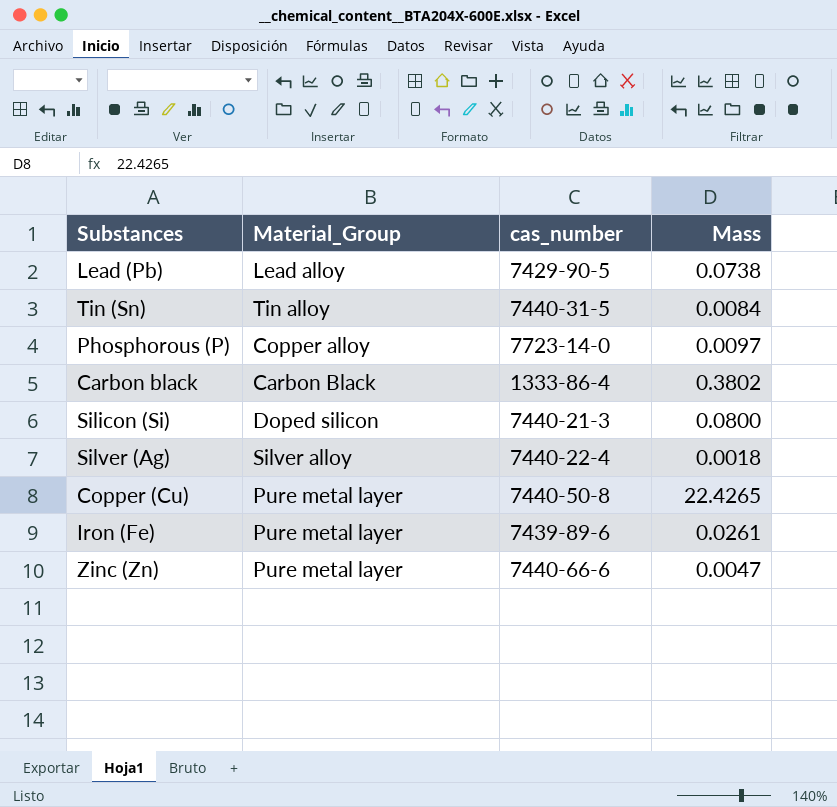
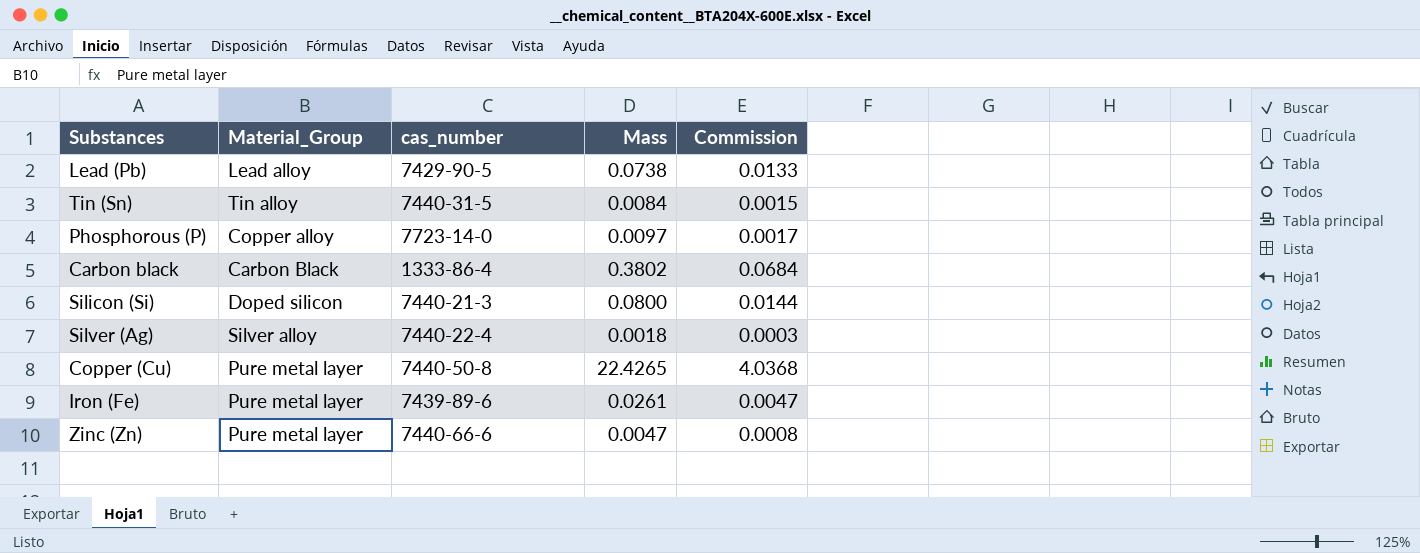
column Commission | formula: none -> [Mass] * 0.18

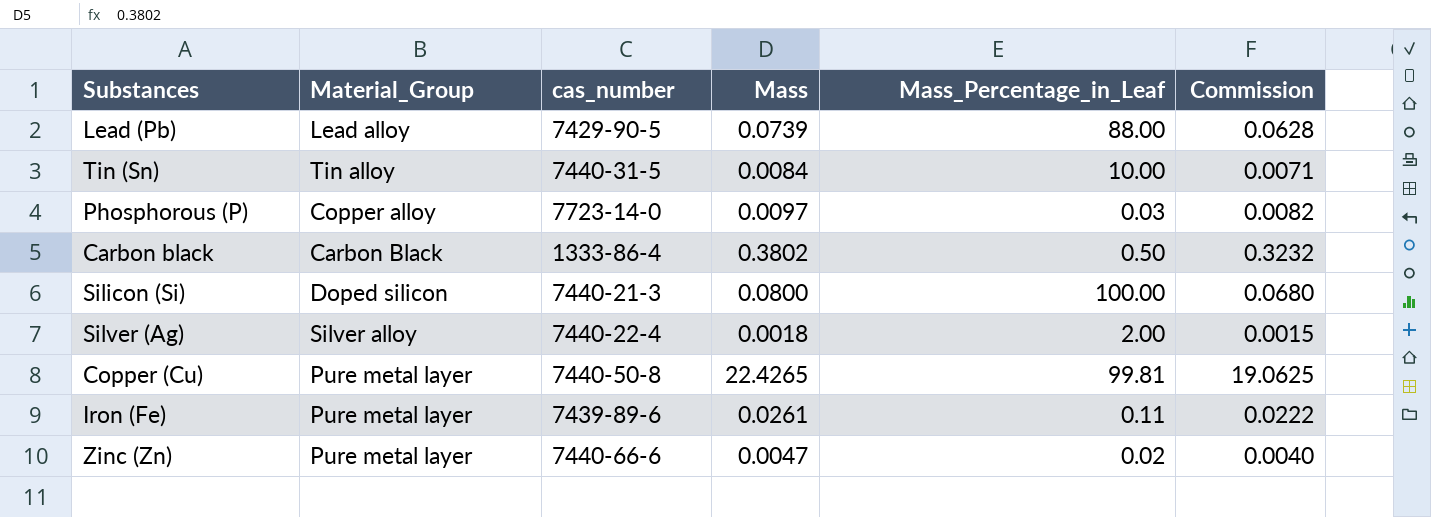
column Mass_Percentage_in_Leaf | position: none -> 5
column Commission | formula: [Mass] * 0.18 -> [Mass] * 0.85
Lead (Pb) | Mass: 0.0738 -> 0.0739

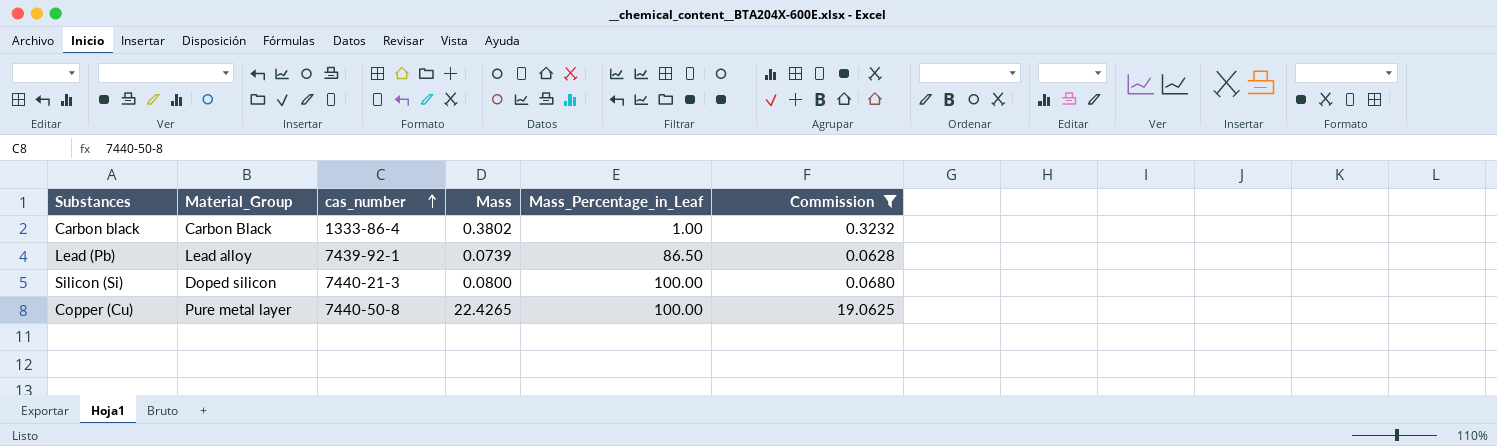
filter: none -> Commission >= 0.0628
row order: none -> cas_number ascending
Carbon black | Mass_Percentage_in_Leaf: 0.50 -> 1.00
Lead (Pb) | cas_number: 7429-90-5 -> 7439-92-1
Lead (Pb) | Mass_Percentage_in_Leaf: 88.00 -> 86.50
Copper (Cu) | Mass_Percentage_in_Leaf: 99.81 -> 100.00

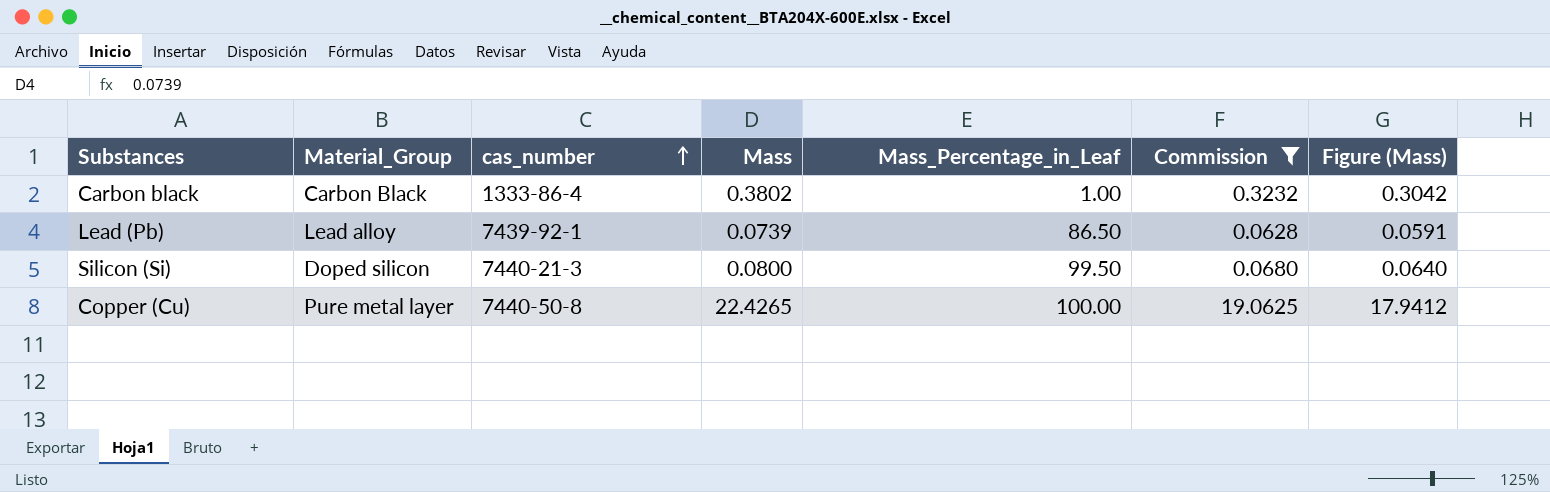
column Figure (Mass) | formula: none -> [Mass] * 0.8
Silicon (Si) | Mass_Percentage_in_Leaf: 100.00 -> 99.50

